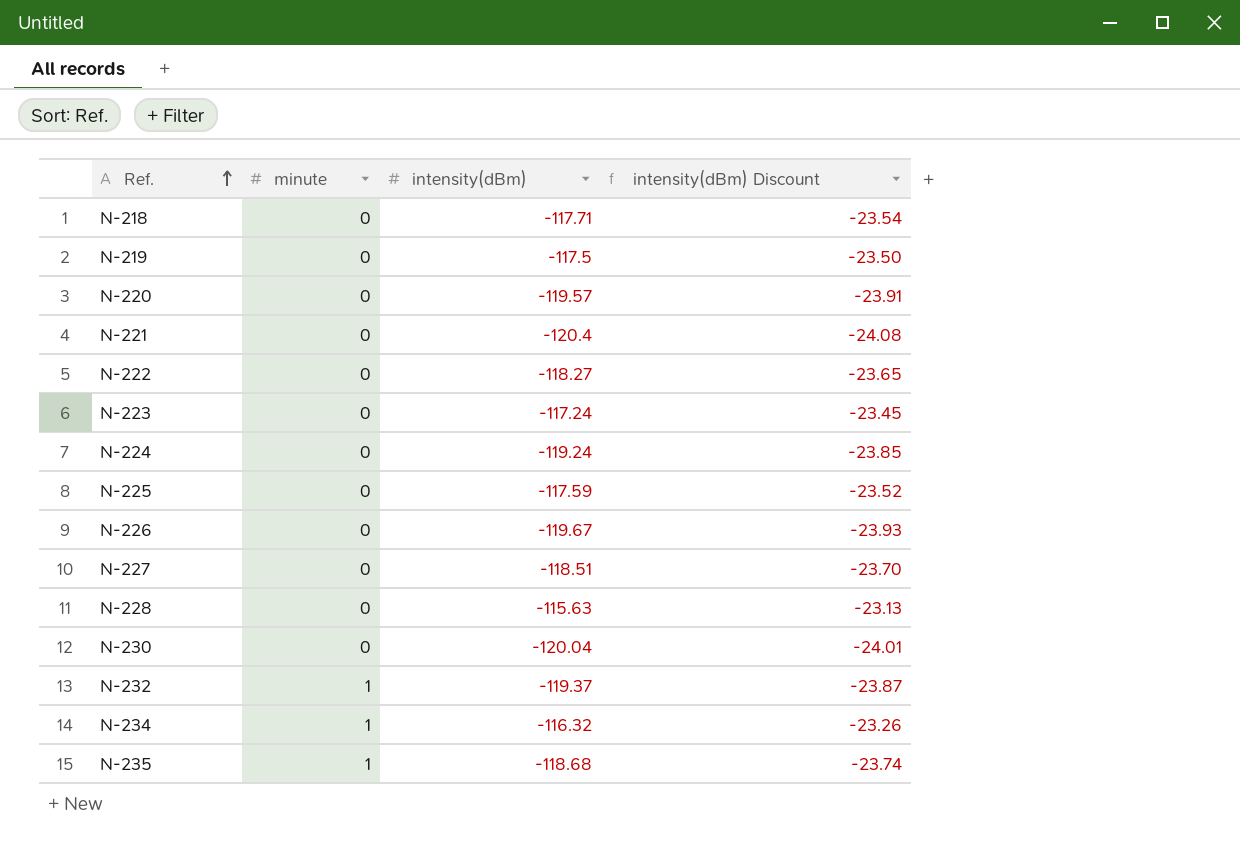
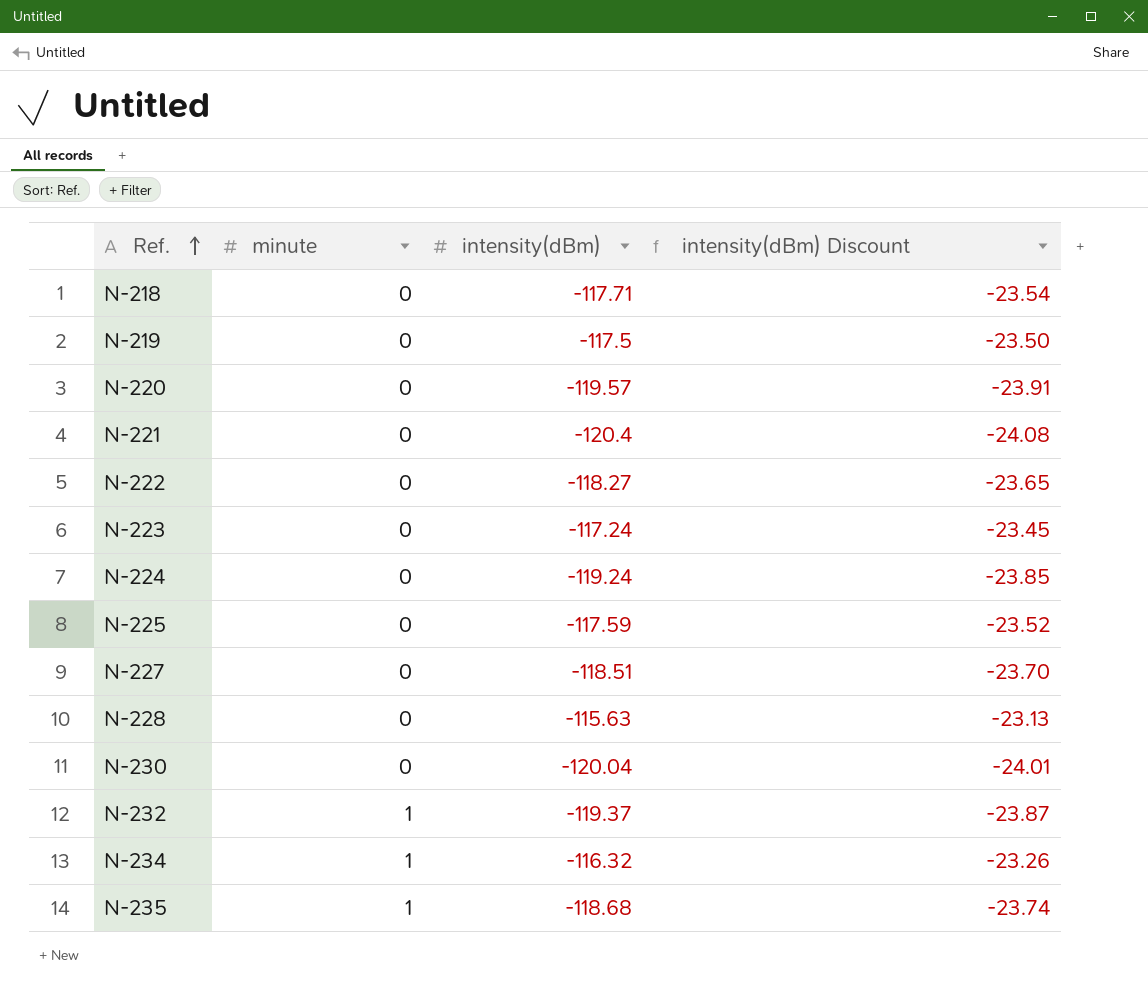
row N-226: 0 | -119.67 | -23.93 -> none

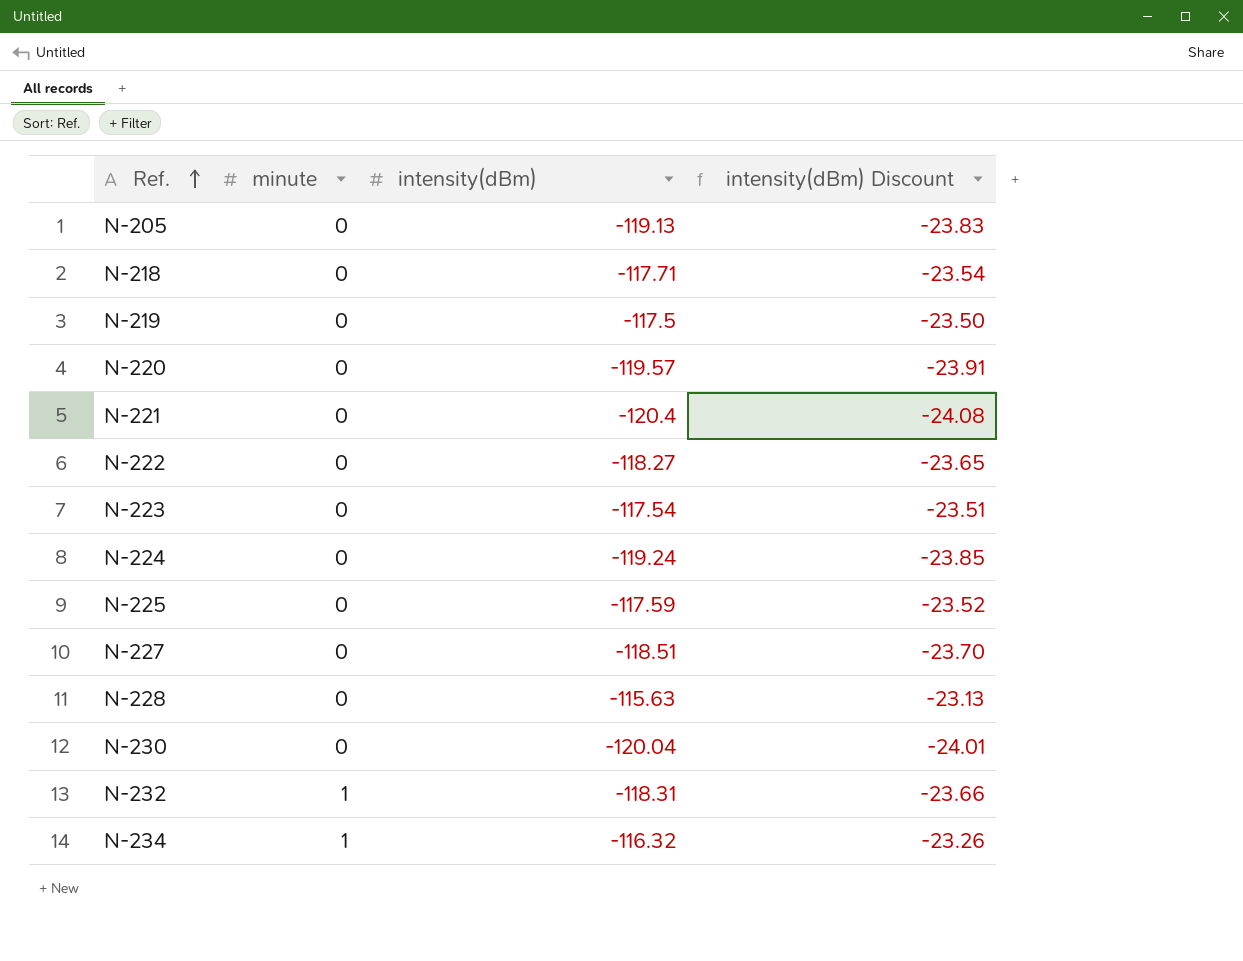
row N-235: 1 | -118.68 | -23.74 -> none
row N-205: none -> 0 | -119.13 | -23.83
N-223 | intensity(dBm): -117.24 -> -117.54
N-223 | intensity(dBm) Discount: -23.45 -> -23.51
N-232 | intensity(dBm): -119.37 -> -118.31
N-232 | intensity(dBm) Discount: -23.87 -> -23.66

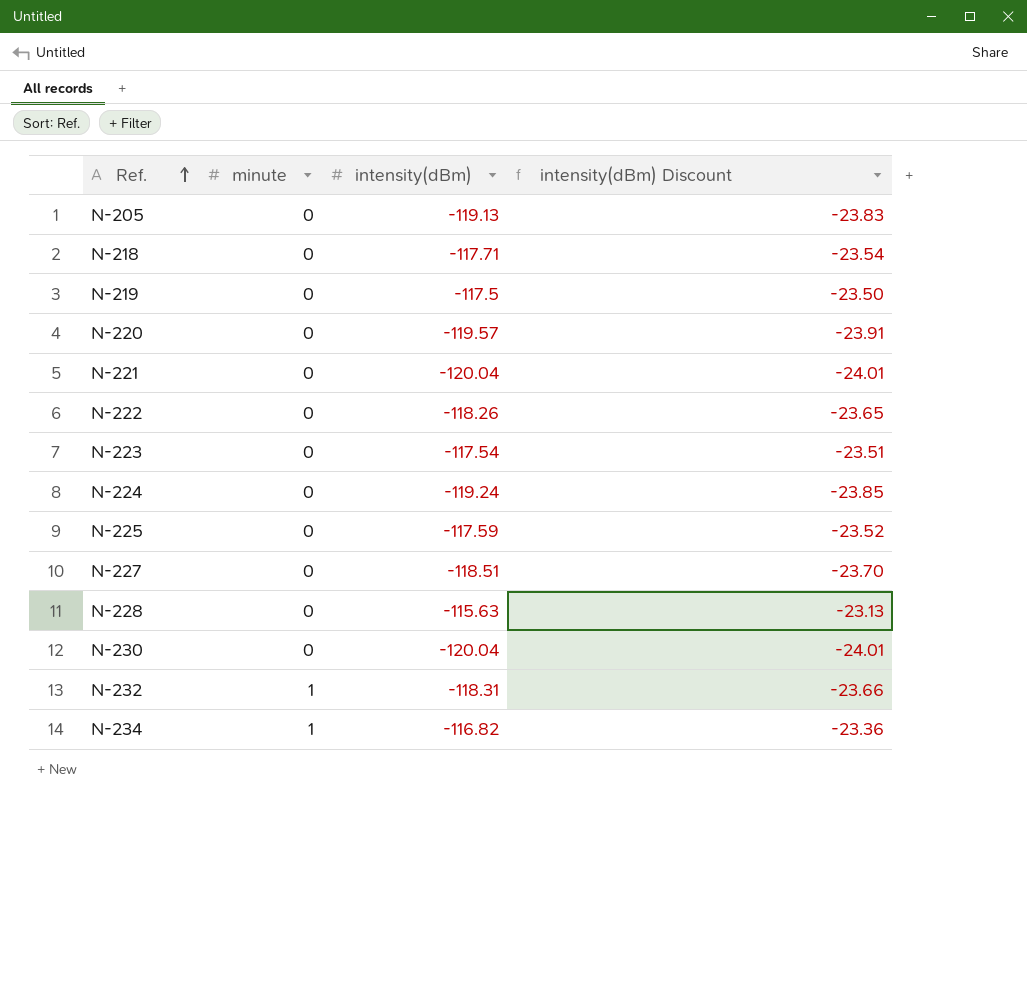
N-221 | intensity(dBm): -120.4 -> -120.04
N-221 | intensity(dBm) Discount: -24.08 -> -24.01
N-222 | intensity(dBm): -118.27 -> -118.26
N-234 | intensity(dBm): -116.32 -> -116.82
N-234 | intensity(dBm) Discount: -23.26 -> -23.36

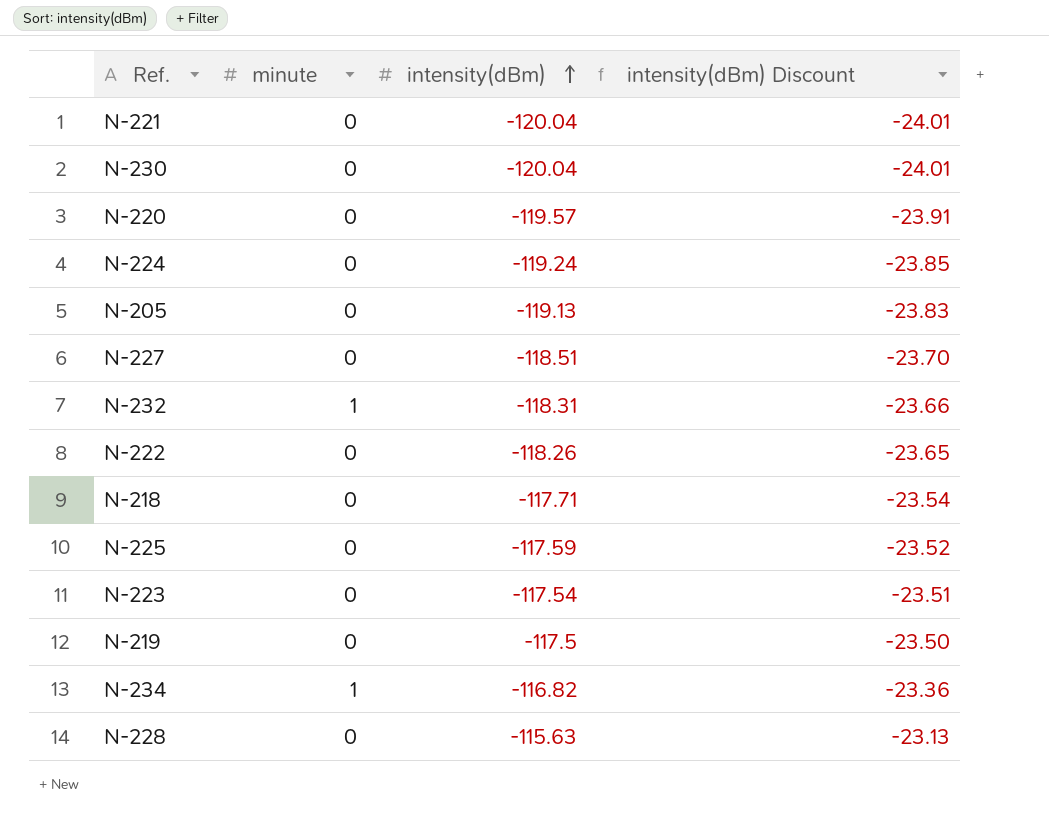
row order: Ref. ascending -> intensity(dBm) ascending

